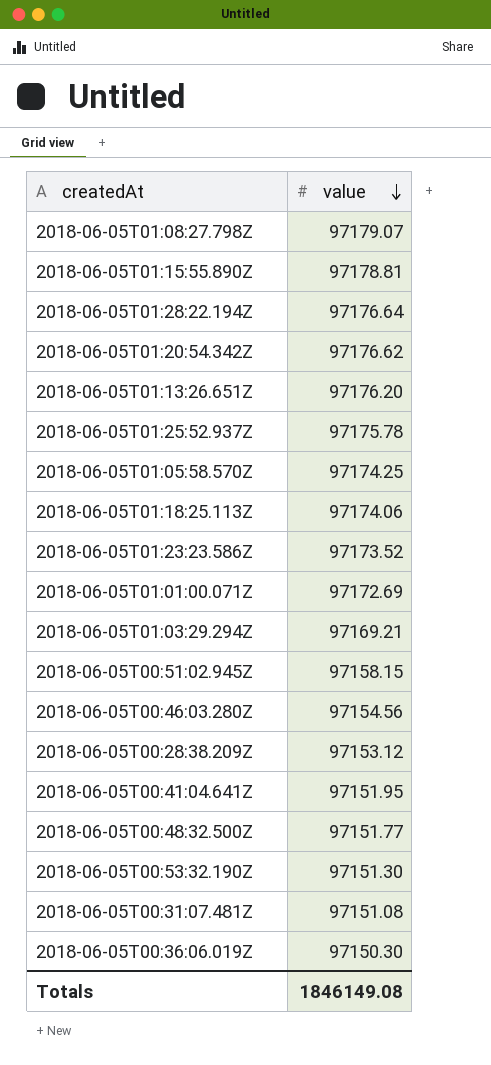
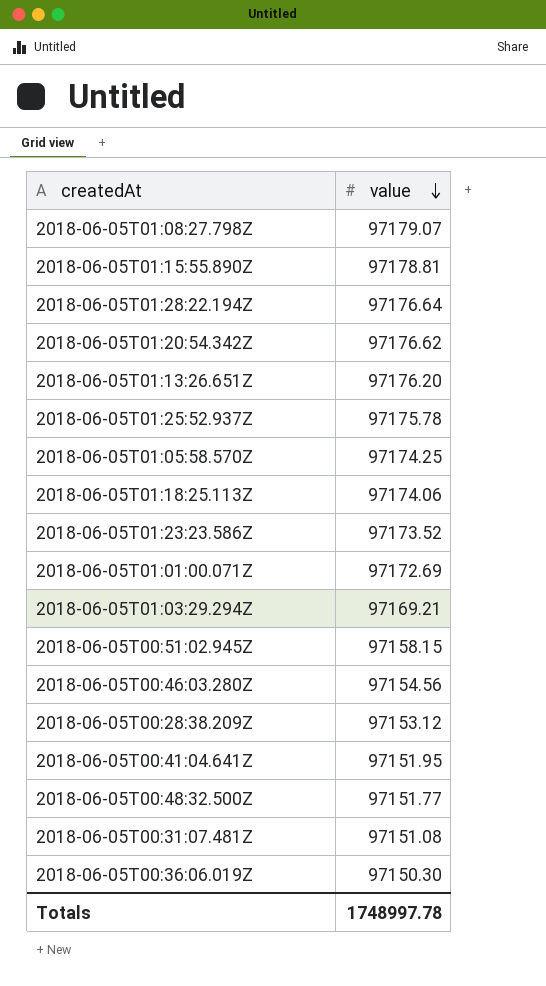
row 2018-06-05T00:53:32.190Z: 97151.30 -> none
Totals | value: 1846149.08 -> 1748997.78

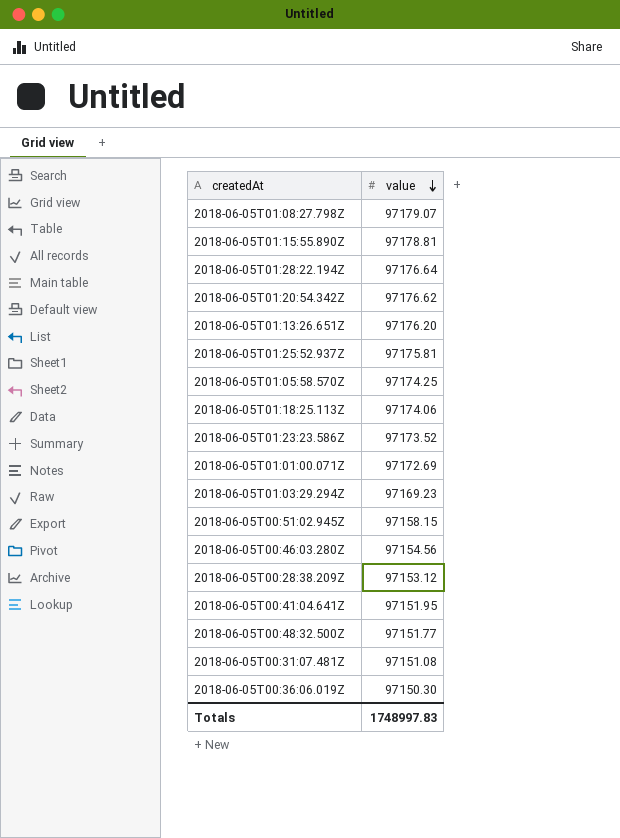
2018-06-05T01:25:52.937Z | value: 97175.78 -> 97175.81
2018-06-05T01:03:29.294Z | value: 97169.21 -> 97169.23
Totals | value: 1748997.78 -> 1748997.83

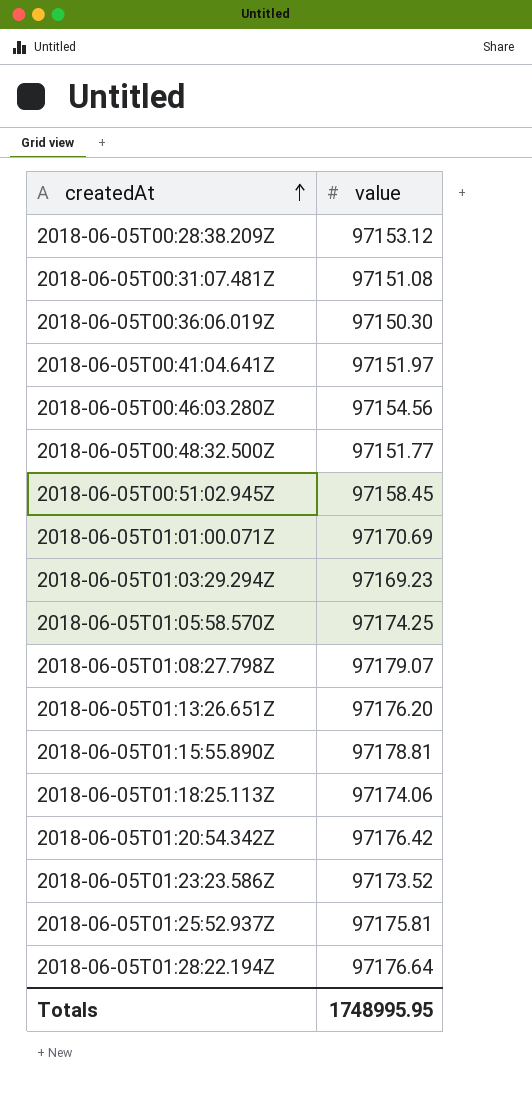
row order: value descending -> createdAt ascending
2018-06-05T00:41:04.641Z | value: 97151.95 -> 97151.97
2018-06-05T00:51:02.945Z | value: 97158.15 -> 97158.45
2018-06-05T01:01:00.071Z | value: 97172.69 -> 97170.69
2018-06-05T01:20:54.342Z | value: 97176.62 -> 97176.42
Totals | value: 1748997.83 -> 1748995.95

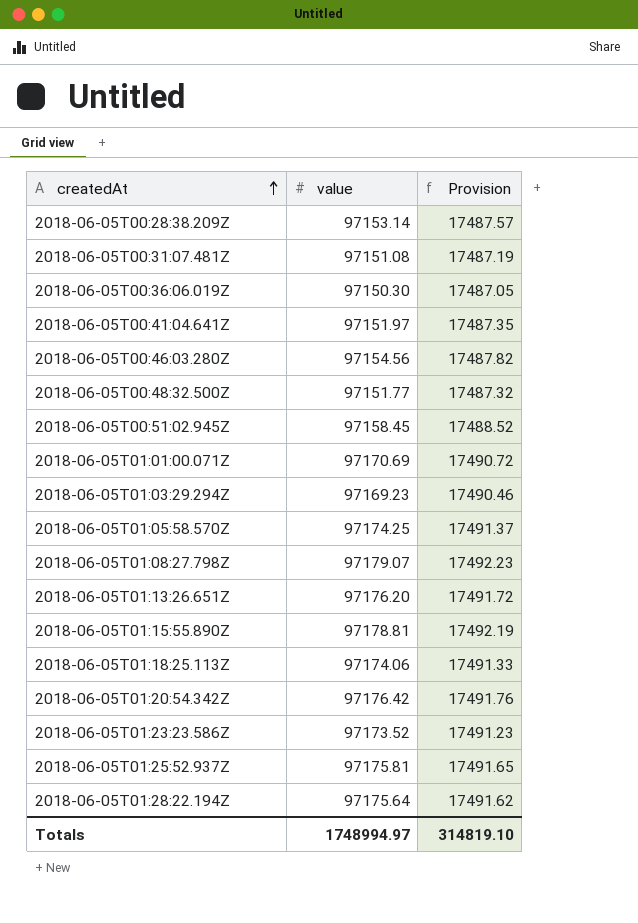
column Provision | formula: none -> [value] * 0.18
2018-06-05T00:28:38.209Z | value: 97153.12 -> 97153.14
2018-06-05T01:28:22.194Z | value: 97176.64 -> 97175.64
Totals | value: 1748995.95 -> 1748994.97

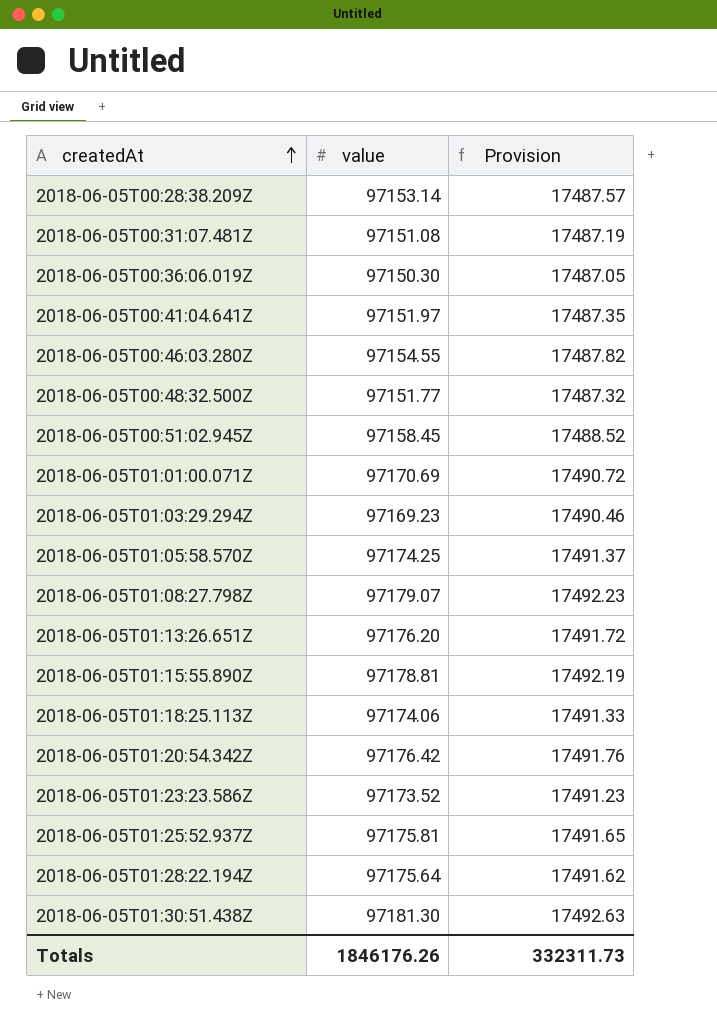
2018-06-05T00:46:03.280Z | value: 97154.56 -> 97154.55
row 2018-06-05T01:30:51.438Z: none -> 97181.30 | 17492.63
Totals | value: 1748994.97 -> 1846176.26
Totals | Provision: 314819.10 -> 332311.73

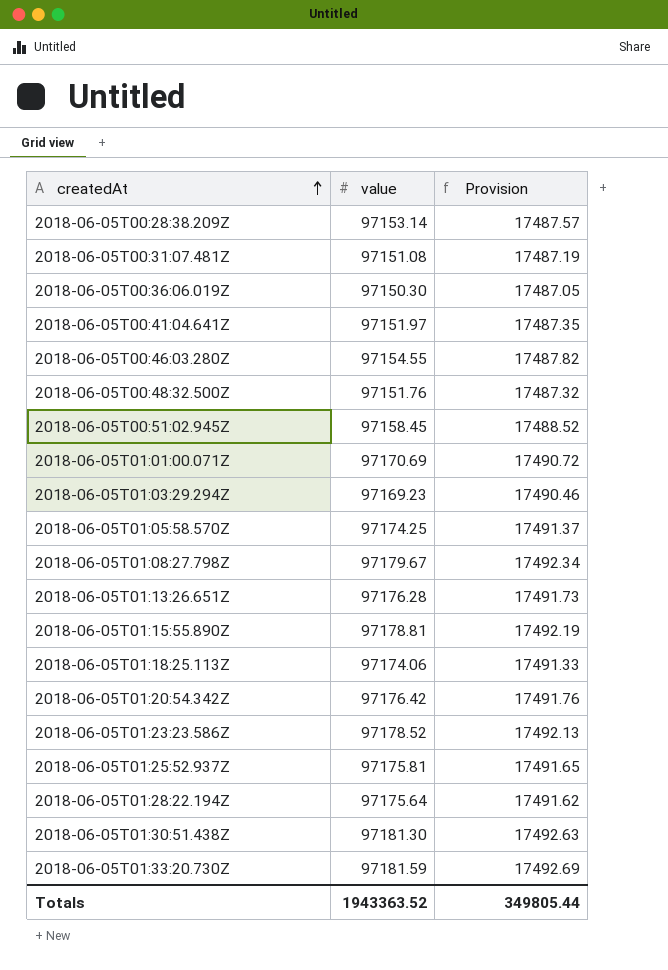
2018-06-05T00:48:32.500Z | value: 97151.77 -> 97151.76
2018-06-05T01:08:27.798Z | value: 97179.07 -> 97179.67
2018-06-05T01:08:27.798Z | Provision: 17492.23 -> 17492.34
2018-06-05T01:13:26.651Z | value: 97176.20 -> 97176.28
2018-06-05T01:13:26.651Z | Provision: 17491.72 -> 17491.73
2018-06-05T01:23:23.586Z | value: 97173.52 -> 97178.52
2018-06-05T01:23:23.586Z | Provision: 17491.23 -> 17492.13
row 2018-06-05T01:33:20.730Z: none -> 97181.59 | 17492.69
Totals | value: 1846176.26 -> 1943363.52
Totals | Provision: 332311.73 -> 349805.44

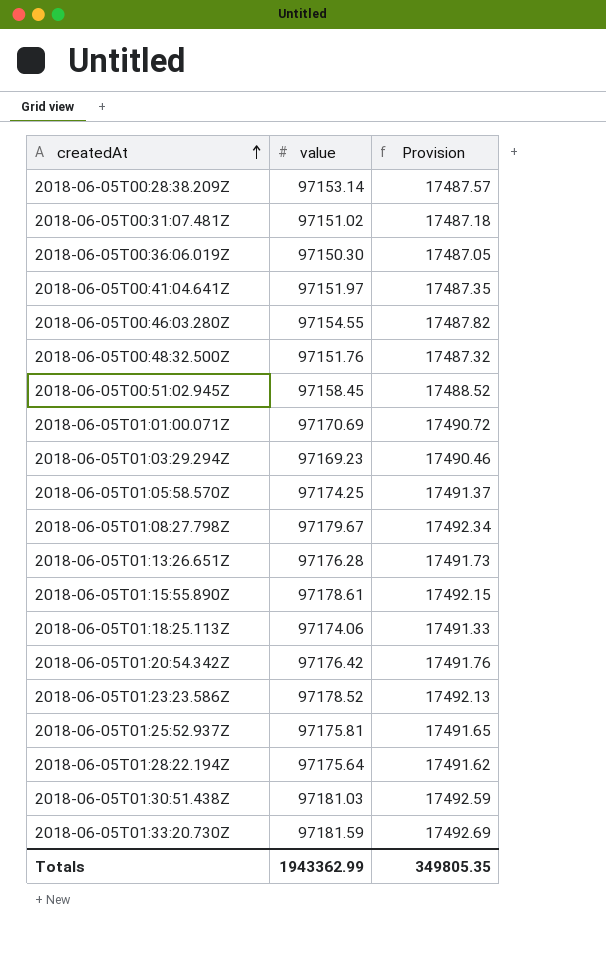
2018-06-05T00:31:07.481Z | value: 97151.08 -> 97151.02
2018-06-05T00:31:07.481Z | Provision: 17487.19 -> 17487.18
2018-06-05T01:15:55.890Z | value: 97178.81 -> 97178.61
2018-06-05T01:15:55.890Z | Provision: 17492.19 -> 17492.15
2018-06-05T01:30:51.438Z | value: 97181.30 -> 97181.03
2018-06-05T01:30:51.438Z | Provision: 17492.63 -> 17492.59
Totals | value: 1943363.52 -> 1943362.99
Totals | Provision: 349805.44 -> 349805.35

